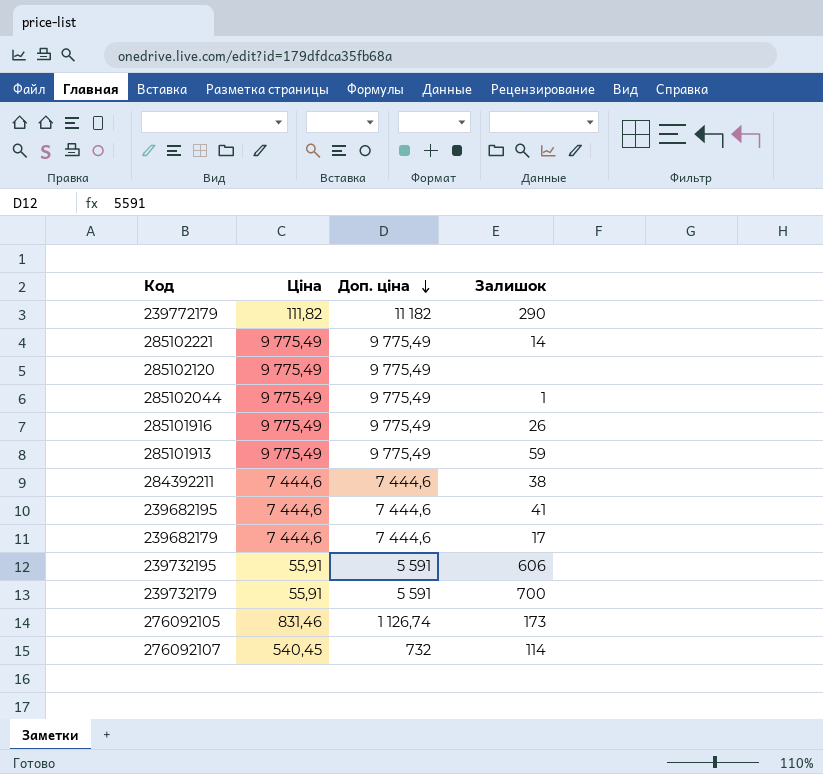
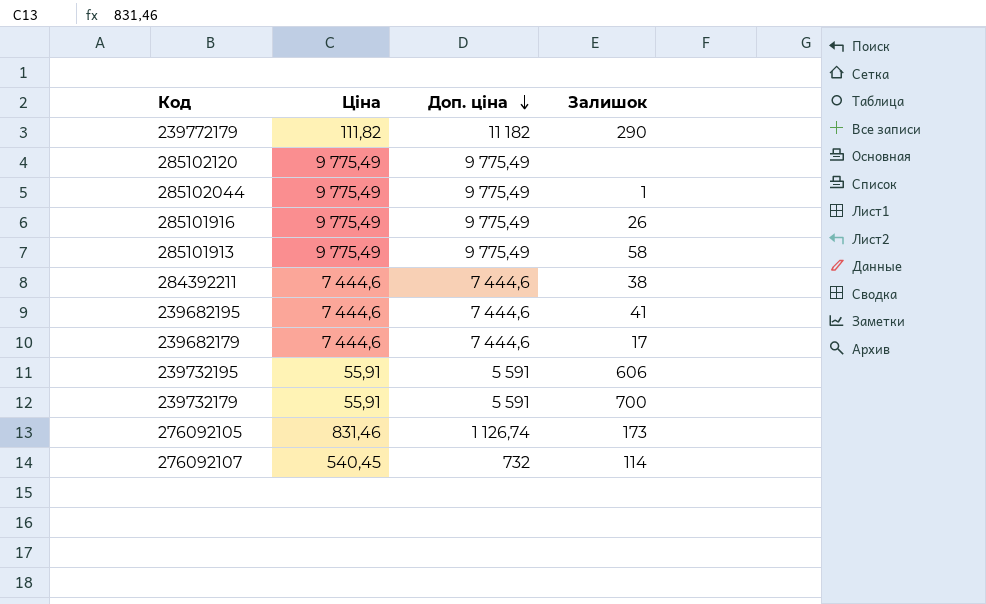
row 285102221: 9 775,49 | 9 775,49 | 14 -> none
285101913 | Залишок: 59 -> 58

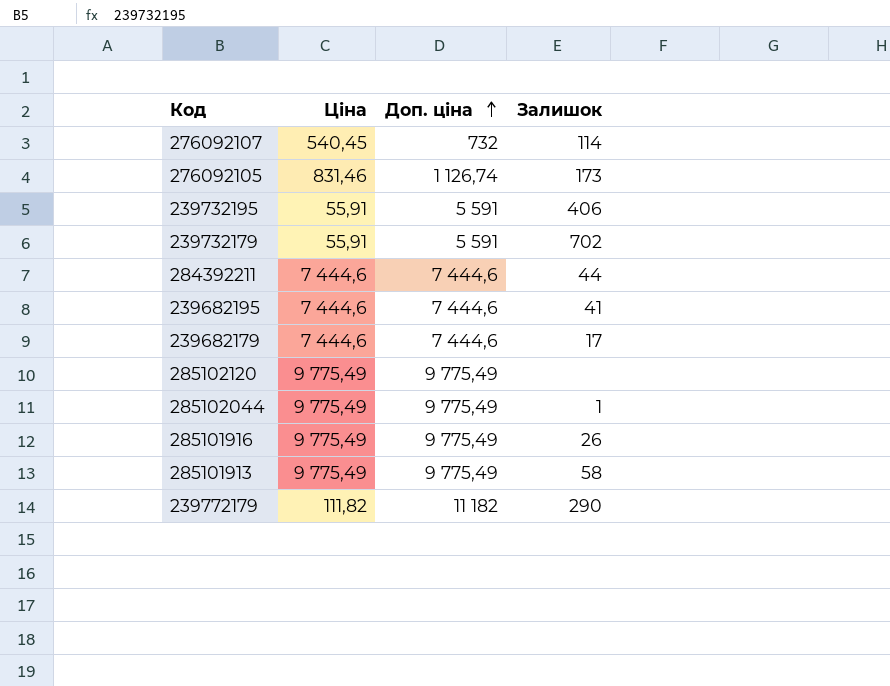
row order: Доп. ціна descending -> Доп. ціна ascending
239732195 | Залишок: 606 -> 406
239732179 | Залишок: 700 -> 702
284392211 | Залишок: 38 -> 44

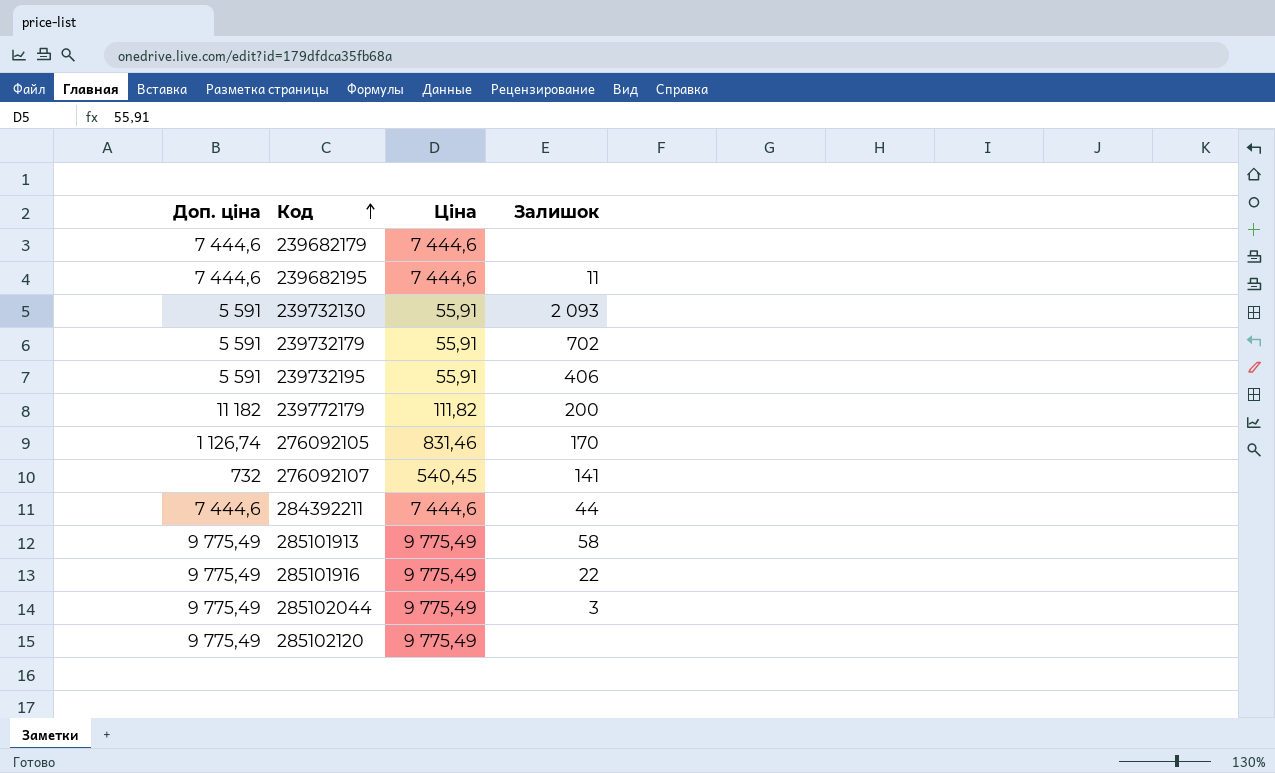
row order: Доп. ціна ascending -> Код ascending
column Доп. ціна | position: 3 -> 1
239682179 | Залишок: 17 -> none
239682195 | Залишок: 41 -> 11
row 239732130: none -> 5 591 | 55,91 | 2 093
239772179 | Залишок: 290 -> 200
276092105 | Залишок: 173 -> 170
276092107 | Залишок: 114 -> 141
285101916 | Залишок: 26 -> 22
285102044 | Залишок: 1 -> 3

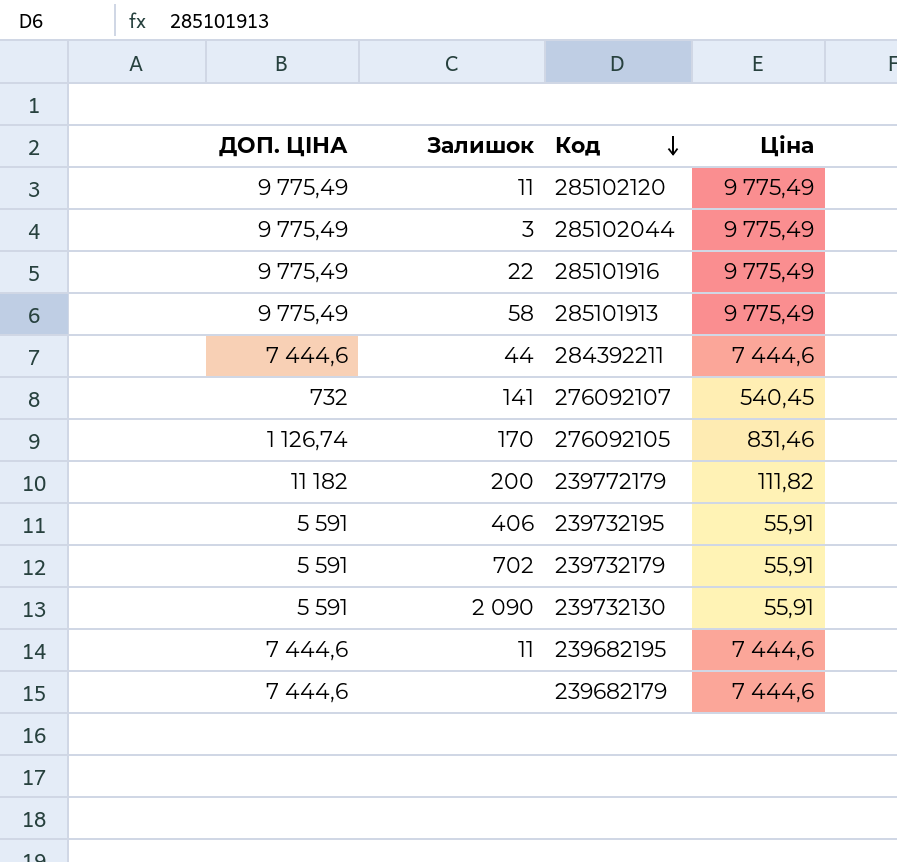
row order: Код ascending -> Код descending
column name: Доп. ціна -> ДОП. ЦІНА
column Залишок | position: 4 -> 2
285102120 | Залишок: none -> 11
239732130 | Залишок: 2 093 -> 2 090

